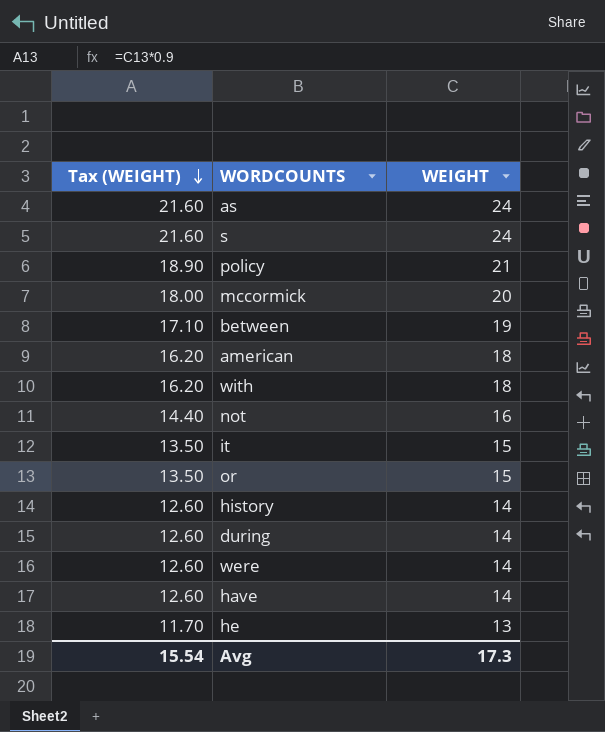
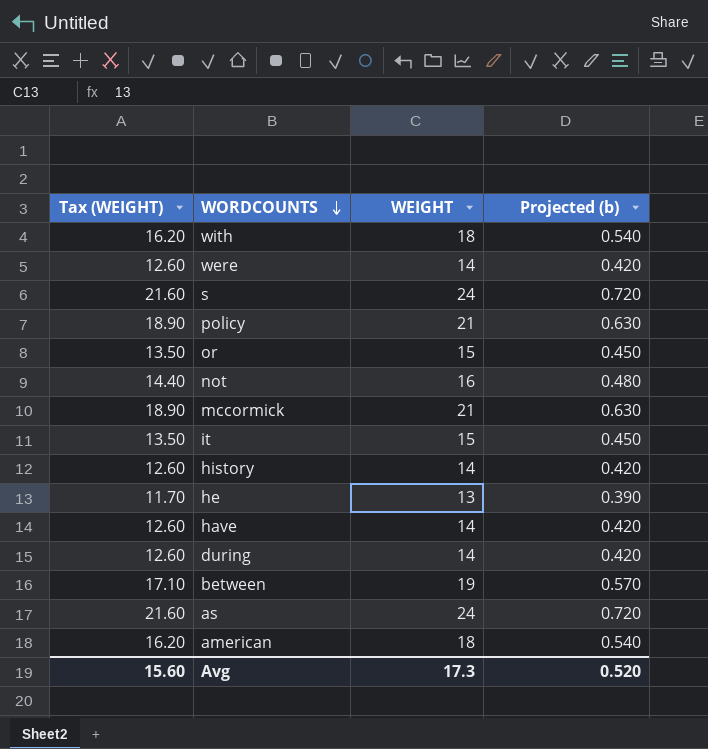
row order: Tax (WEIGHT) descending -> WORDCOUNTS descending
column Projected (b) | formula: none -> [WEIGHT] * 0.03
mccormick | Tax (WEIGHT): 18.00 -> 18.90
mccormick | WEIGHT: 20 -> 21
Avg | Tax (WEIGHT): 15.54 -> 15.60

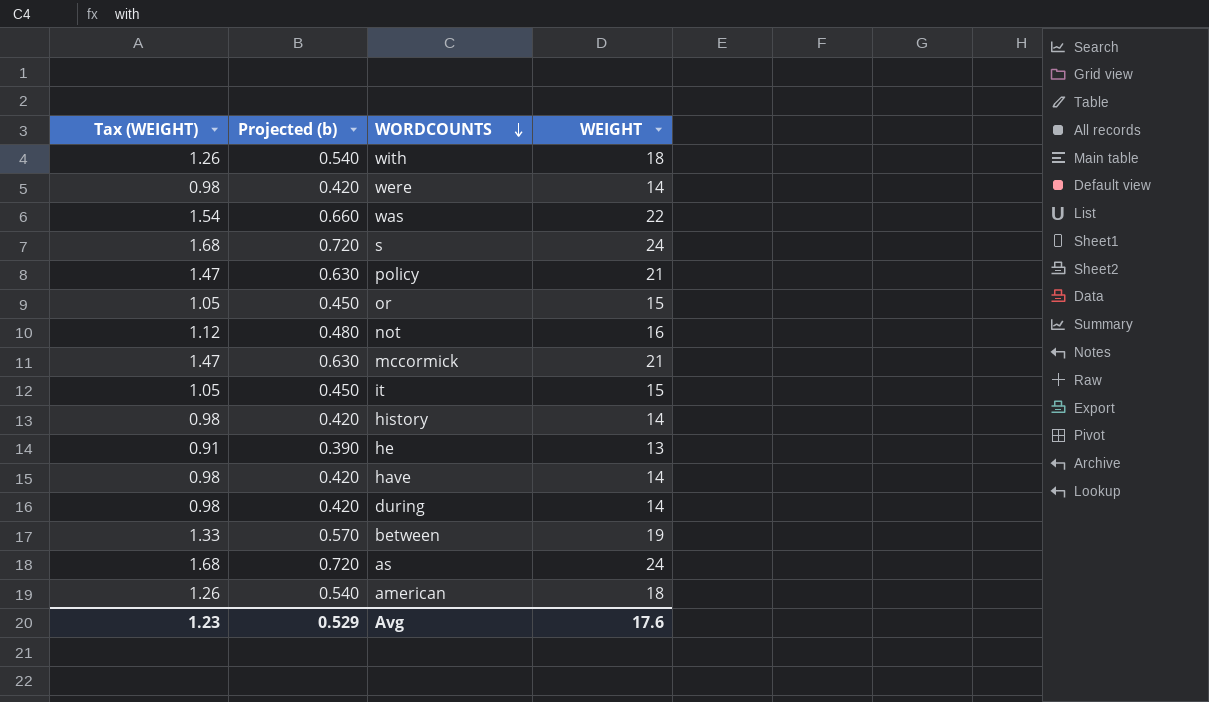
column Tax (WEIGHT) | formula: [WEIGHT] * 0.9 -> [WEIGHT] * 0.07
column Projected (b) | position: 4 -> 2
row was: none -> 1.54 | 0.660 | 22
Avg | Tax (WEIGHT): 15.60 -> 1.23
Avg | Projected (b): 0.520 -> 0.529
Avg | WEIGHT: 17.3 -> 17.6

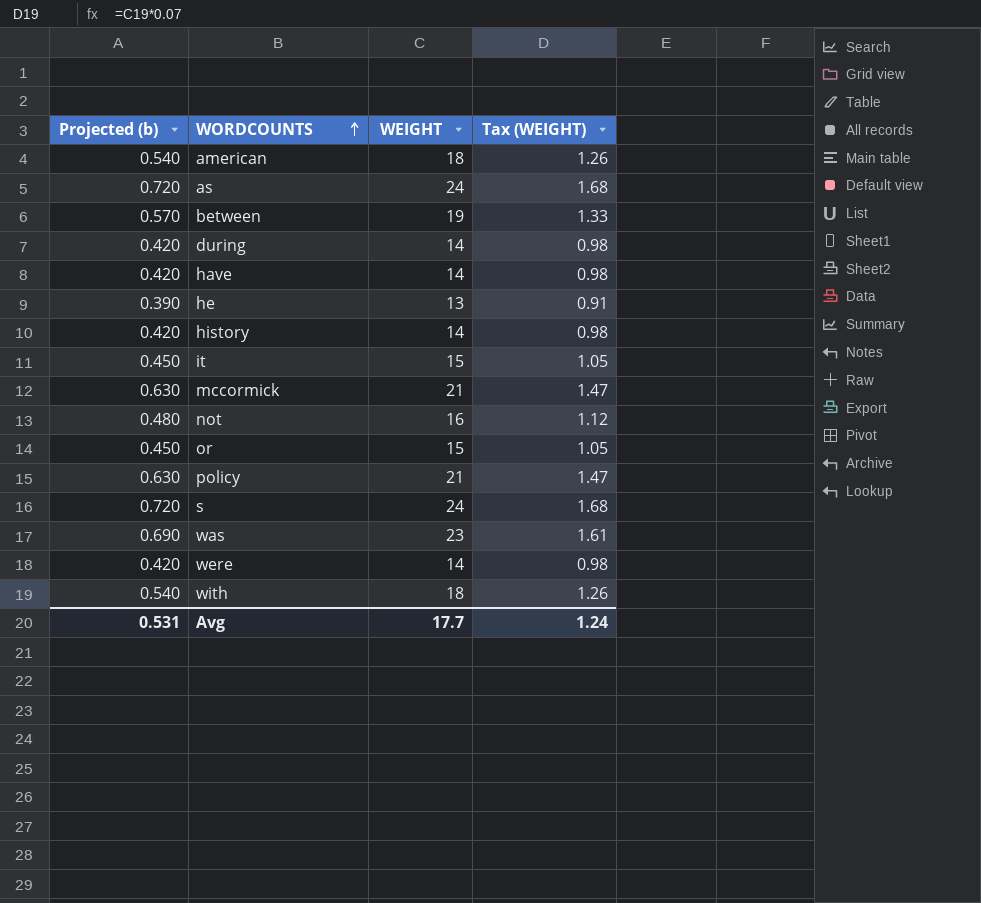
row order: WORDCOUNTS descending -> WORDCOUNTS ascending
column Tax (WEIGHT) | position: 1 -> 4
was | Projected (b): 0.660 -> 0.690
was | WEIGHT: 22 -> 23
was | Tax (WEIGHT): 1.54 -> 1.61
Avg | Projected (b): 0.529 -> 0.531
Avg | WEIGHT: 17.6 -> 17.7
Avg | Tax (WEIGHT): 1.23 -> 1.24

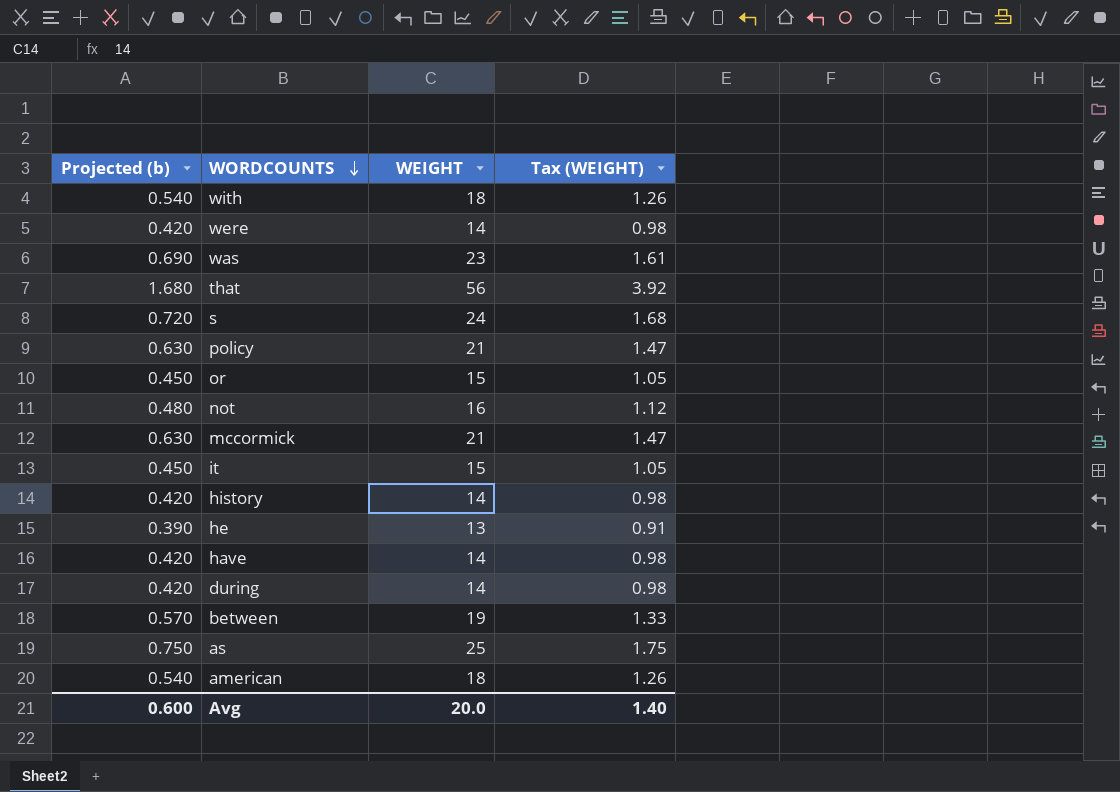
row order: WORDCOUNTS ascending -> WORDCOUNTS descending
row that: none -> 1.680 | 56 | 3.92
as | Projected (b): 0.720 -> 0.750
as | WEIGHT: 24 -> 25
as | Tax (WEIGHT): 1.68 -> 1.75
Avg | Projected (b): 0.531 -> 0.600
Avg | WEIGHT: 17.7 -> 20.0
Avg | Tax (WEIGHT): 1.24 -> 1.40

